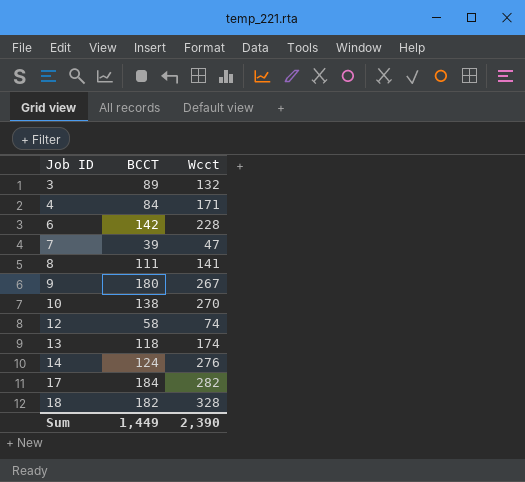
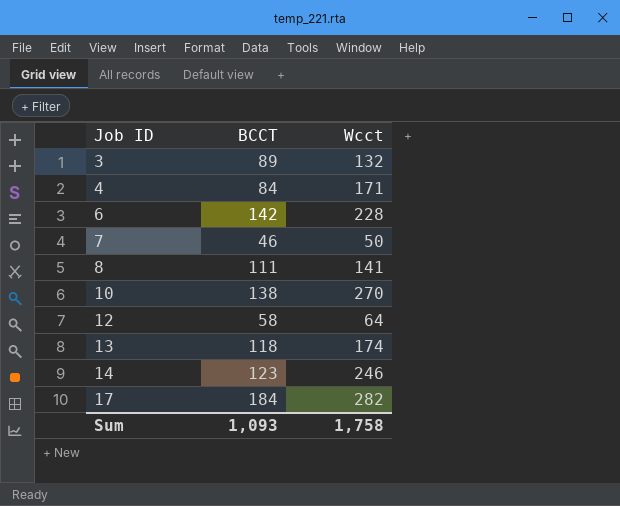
row 9: 180 | 267 -> none
row 18: 182 | 328 -> none
7 | BCCT: 39 -> 46
7 | Wcct: 47 -> 50
12 | Wcct: 74 -> 64
14 | BCCT: 124 -> 123
14 | Wcct: 276 -> 246
Sum | BCCT: 1,449 -> 1,093
Sum | Wcct: 2,390 -> 1,758

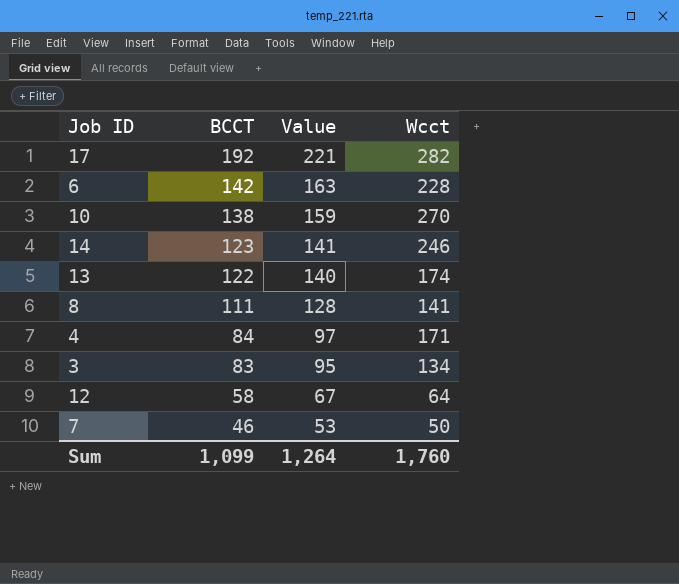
row order: Job ID ascending -> BCCT descending
column Value | formula: none -> [BCCT] * 1.15
17 | BCCT: 184 -> 192
13 | BCCT: 118 -> 122
3 | BCCT: 89 -> 83
3 | Wcct: 132 -> 134
Sum | BCCT: 1,093 -> 1,099
Sum | Wcct: 1,758 -> 1,760

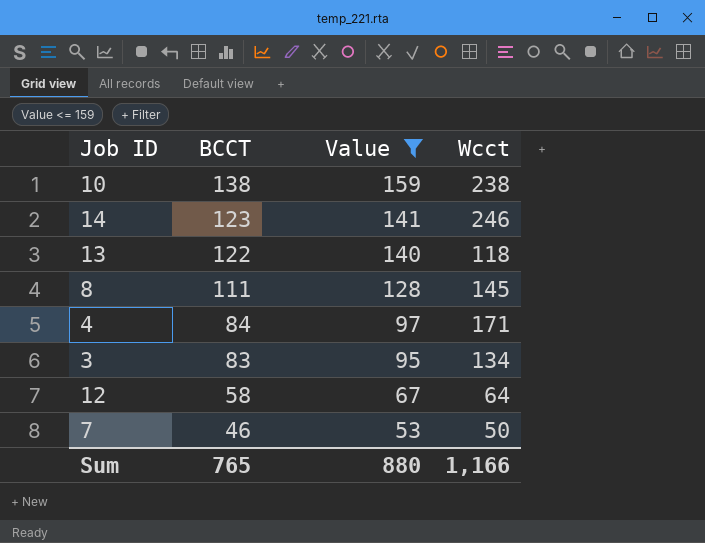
filter: none -> Value <= 159
10 | Wcct: 270 -> 238
13 | Wcct: 174 -> 118
8 | Wcct: 141 -> 145
Sum | BCCT: 1,099 -> 765
Sum | Value: 1,264 -> 880
Sum | Wcct: 1,760 -> 1,166

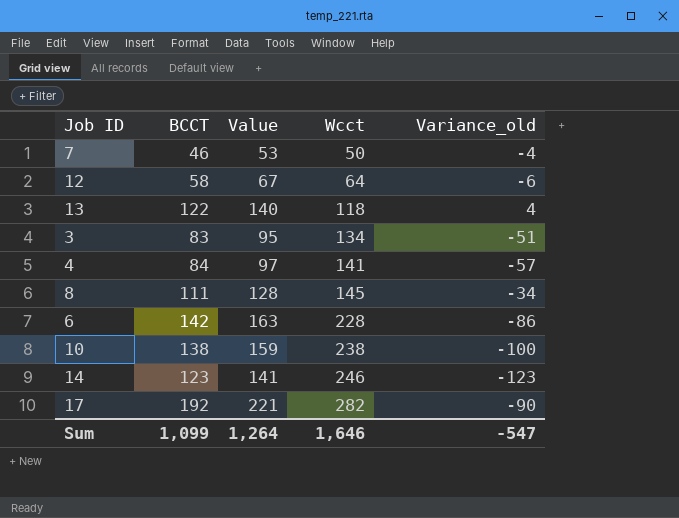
filter: Value <= 159 -> none
row order: BCCT descending -> Wcct ascending
column Variance_old | formula: none -> [BCCT] - [Wcct]
4 | Wcct: 171 -> 141
Sum | BCCT: 765 -> 1,099
Sum | Value: 880 -> 1,264
Sum | Wcct: 1,166 -> 1,646

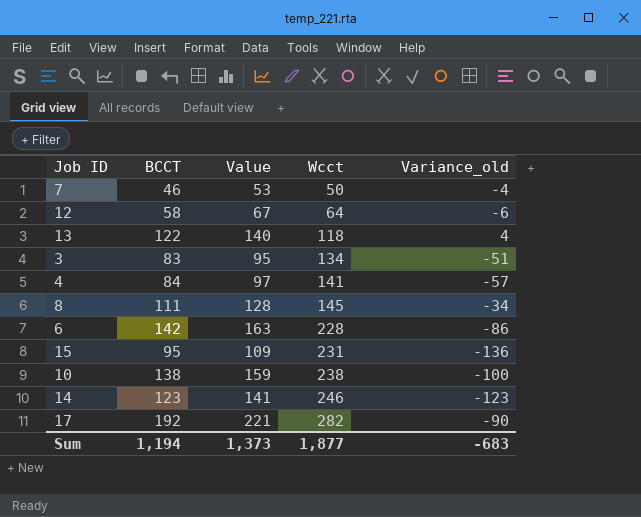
row 15: none -> 95 | 109 | 231 | -136
Sum | BCCT: 1,099 -> 1,194
Sum | Value: 1,264 -> 1,373
Sum | Wcct: 1,646 -> 1,877
Sum | Variance_old: -547 -> -683

